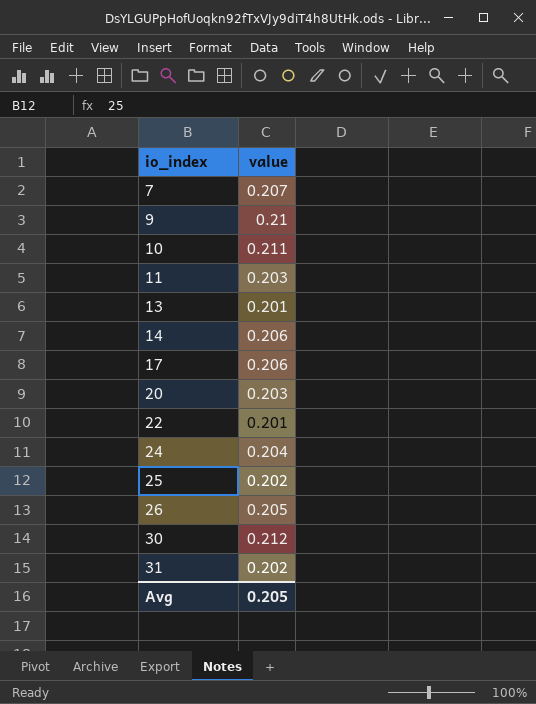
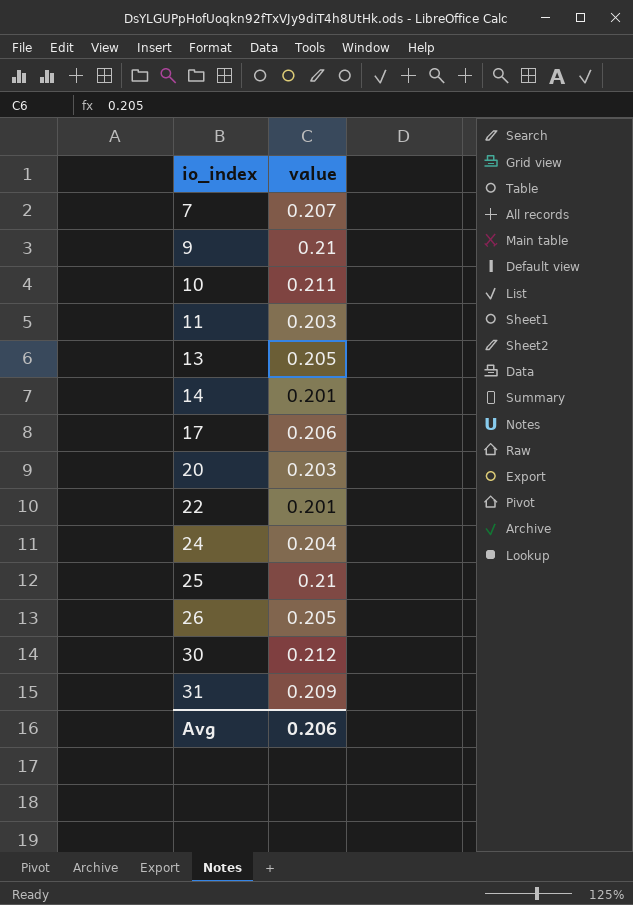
13 | value: 0.201 -> 0.205
14 | value: 0.206 -> 0.201
25 | value: 0.202 -> 0.21
31 | value: 0.202 -> 0.209
Avg | value: 0.205 -> 0.206

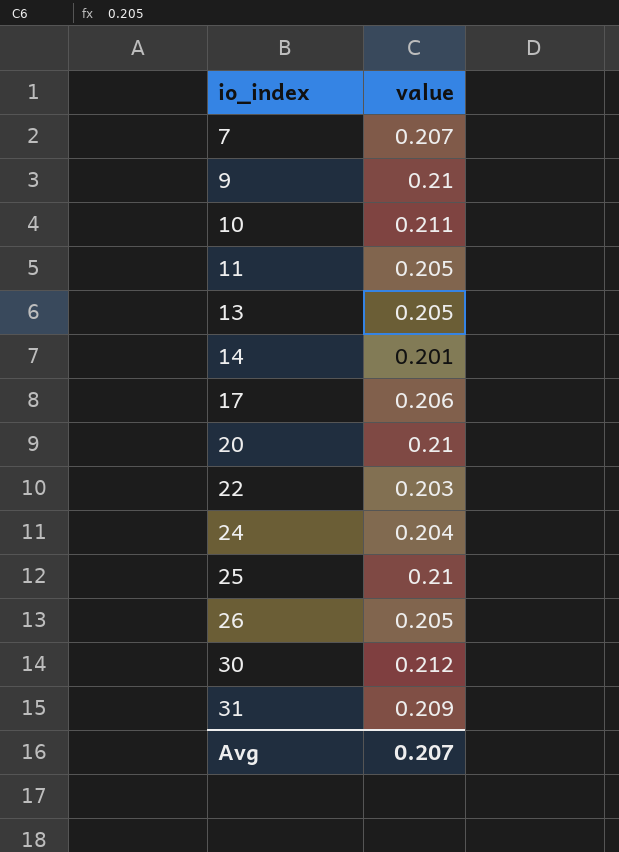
11 | value: 0.203 -> 0.205
20 | value: 0.203 -> 0.21
22 | value: 0.201 -> 0.203
Avg | value: 0.206 -> 0.207

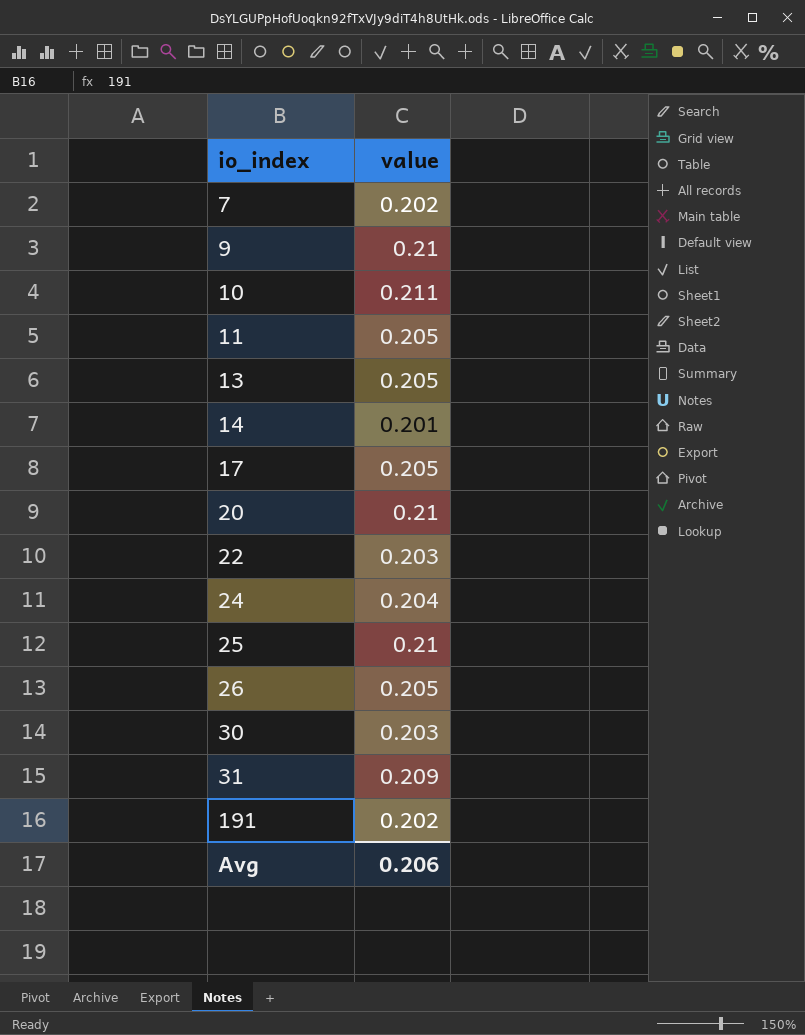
7 | value: 0.207 -> 0.202
17 | value: 0.206 -> 0.205
30 | value: 0.212 -> 0.203
row 191: none -> 0.202
Avg | value: 0.207 -> 0.206

